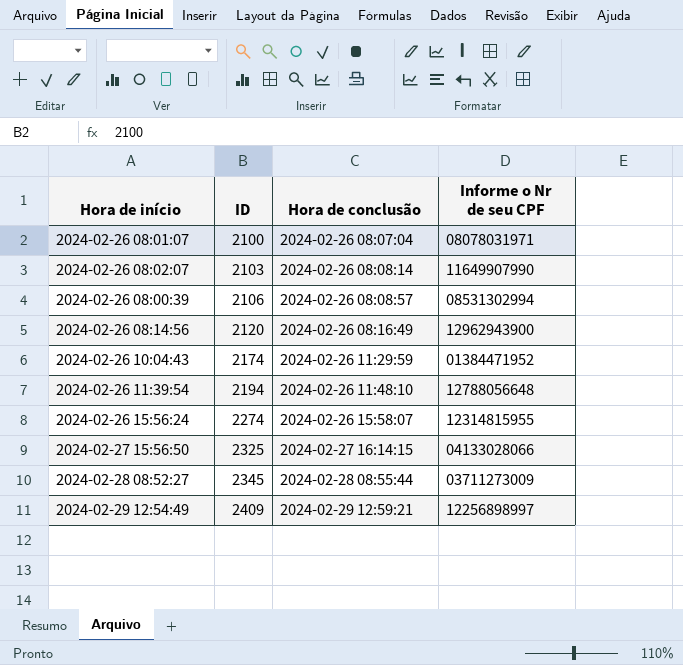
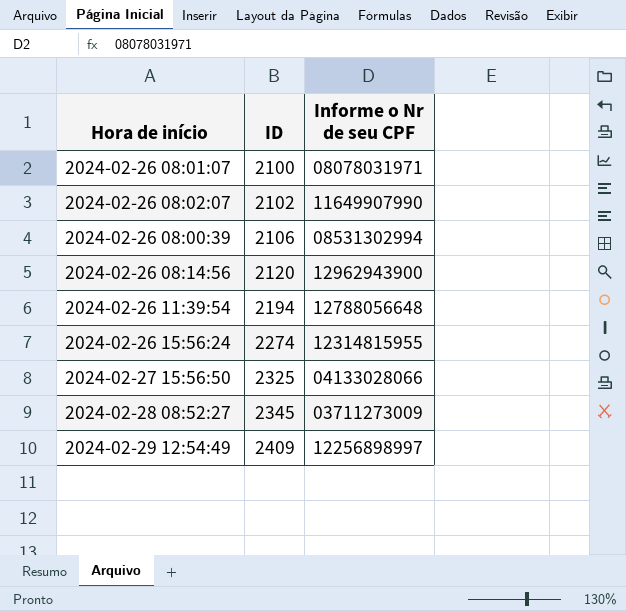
column Hora de conclusão | position: 3 -> none
row 2024-02-26 10:04:43: 2174 | 2024-02-26 11:29:59 | 01384471952 -> none
2024-02-26 08:02:07 | ID: 2103 -> 2102

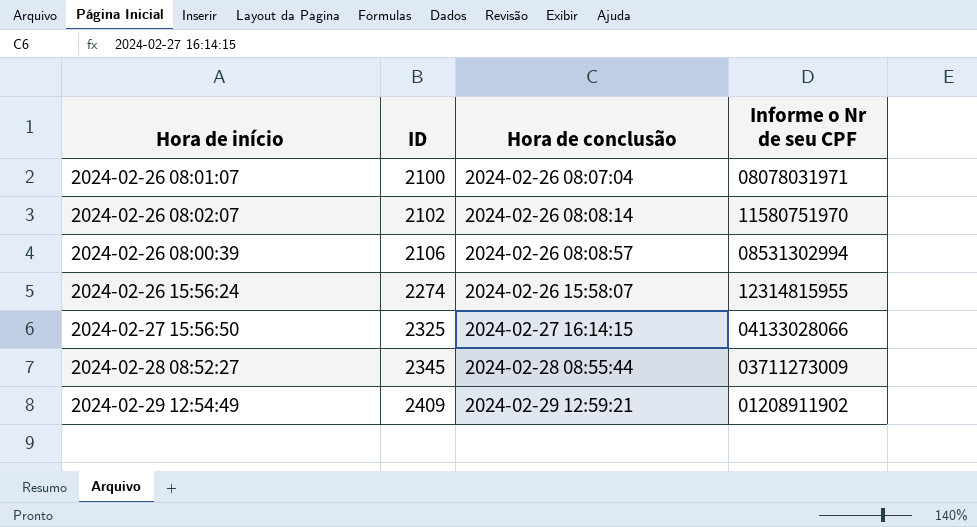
column Hora de conclusão | position: none -> 3
row 2024-02-26 08:14:56: 2120 | 12962943900 -> none
row 2024-02-26 11:39:54: 2194 | 12788056648 -> none
2024-02-26 08:02:07 | Informe o Nr de seu CPF: 11649907990 -> 11580751970
2024-02-29 12:54:49 | Informe o Nr de seu CPF: 12256898997 -> 01208911902

